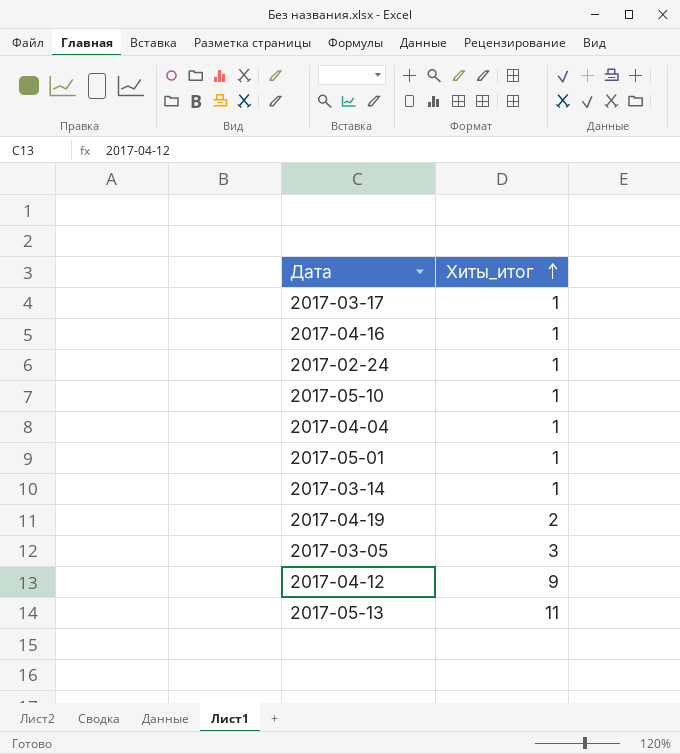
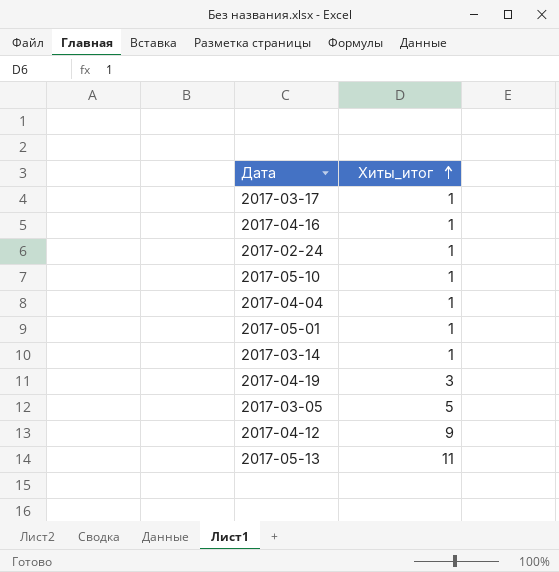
2017-04-19 | Хиты_итог: 2 -> 3
2017-03-05 | Хиты_итог: 3 -> 5

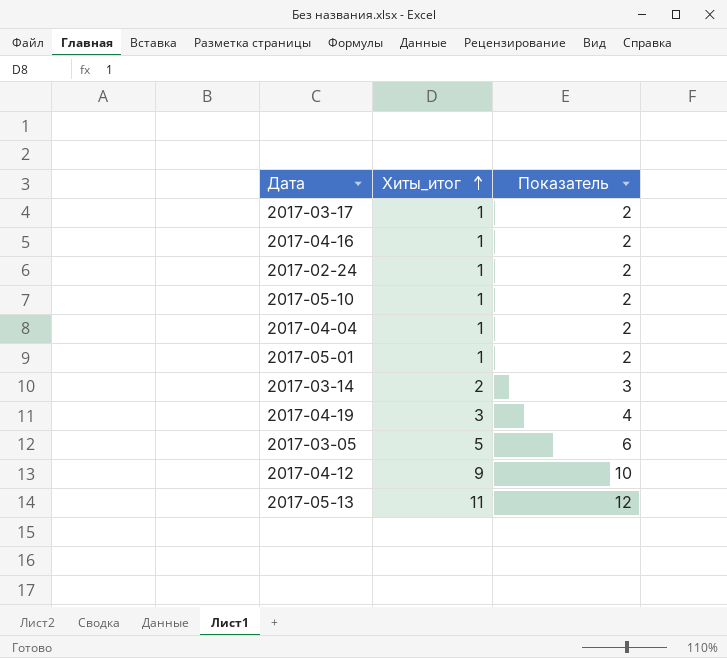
column Показатель | formula: none -> [Хиты_итог] + 1
2017-03-14 | Хиты_итог: 1 -> 2

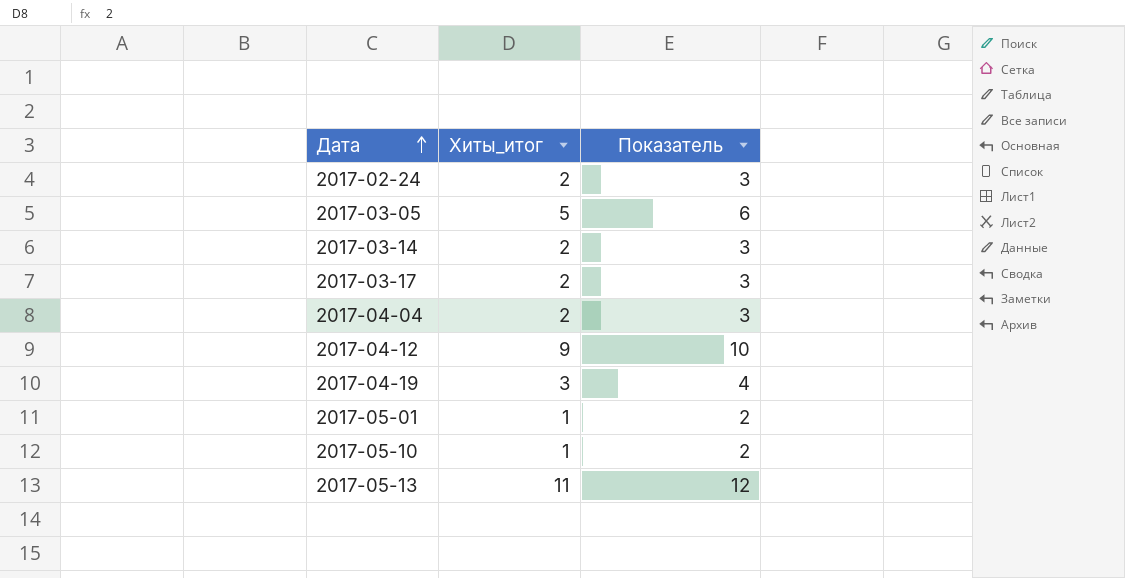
row order: Хиты_итог ascending -> Дата ascending
row 2017-04-16: 1 | 2 -> none
2017-02-24 | Хиты_итог: 1 -> 2
2017-02-24 | Показатель: 2 -> 3
2017-03-17 | Хиты_итог: 1 -> 2
2017-03-17 | Показатель: 2 -> 3
2017-04-04 | Хиты_итог: 1 -> 2
2017-04-04 | Показатель: 2 -> 3

